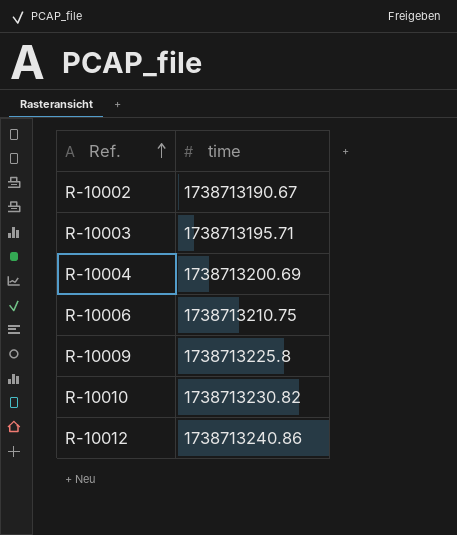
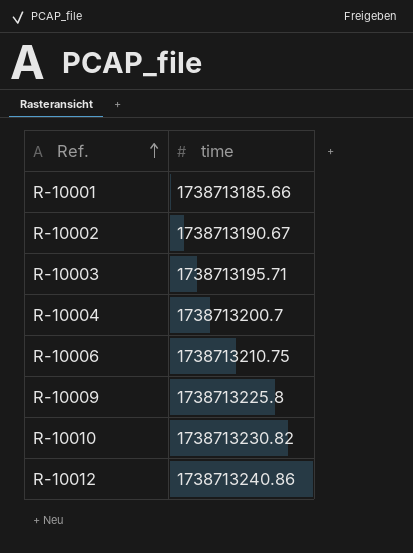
row R-10001: none -> 1738713185.66
R-10004 | time: 1738713200.69 -> 1738713200.7

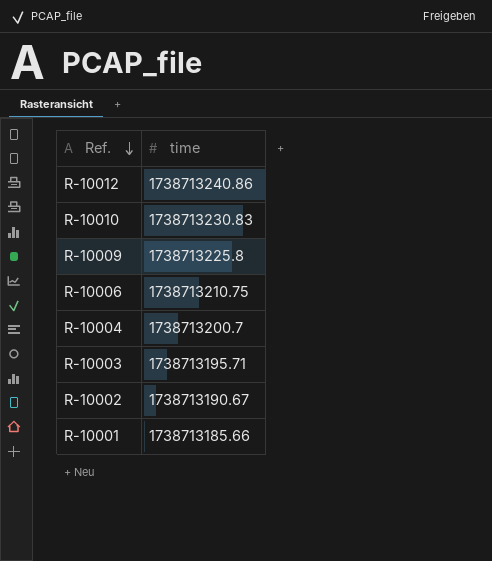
row order: Ref. ascending -> Ref. descending
R-10010 | time: 1738713230.82 -> 1738713230.83

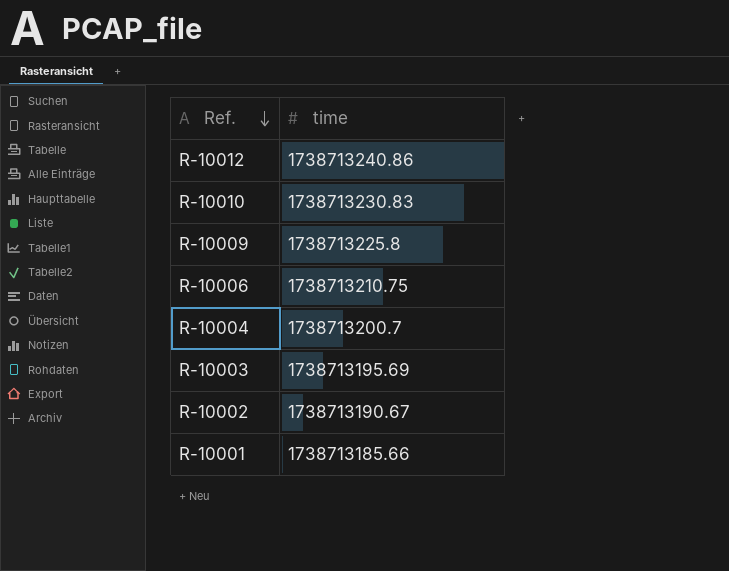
R-10003 | time: 1738713195.71 -> 1738713195.69

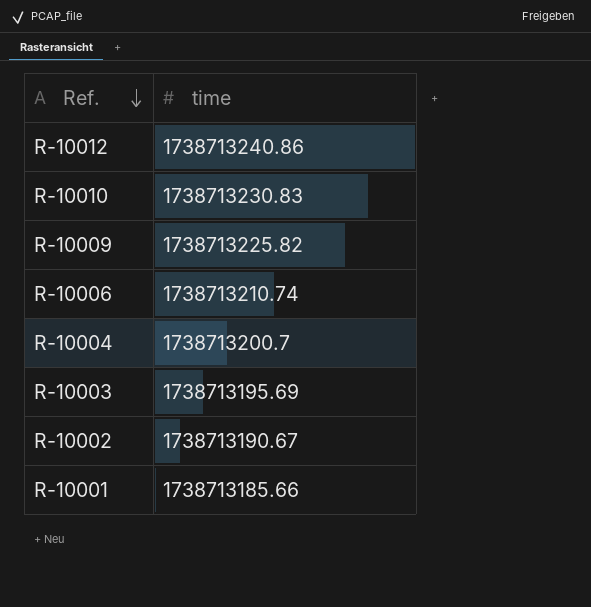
R-10009 | time: 1738713225.8 -> 1738713225.82
R-10006 | time: 1738713210.75 -> 1738713210.74

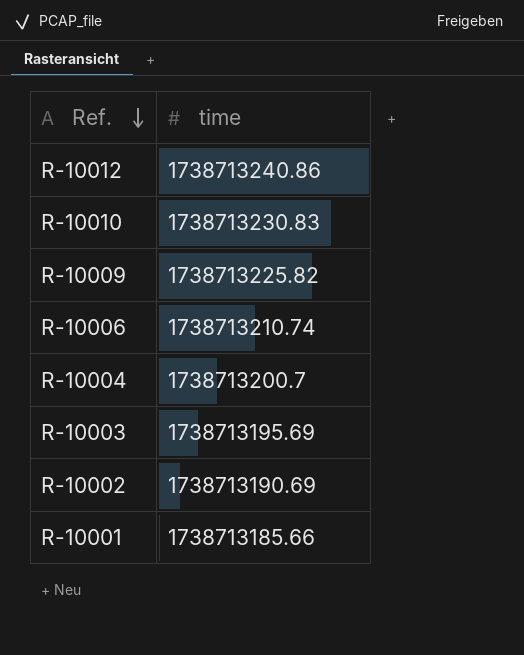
R-10002 | time: 1738713190.67 -> 1738713190.69

